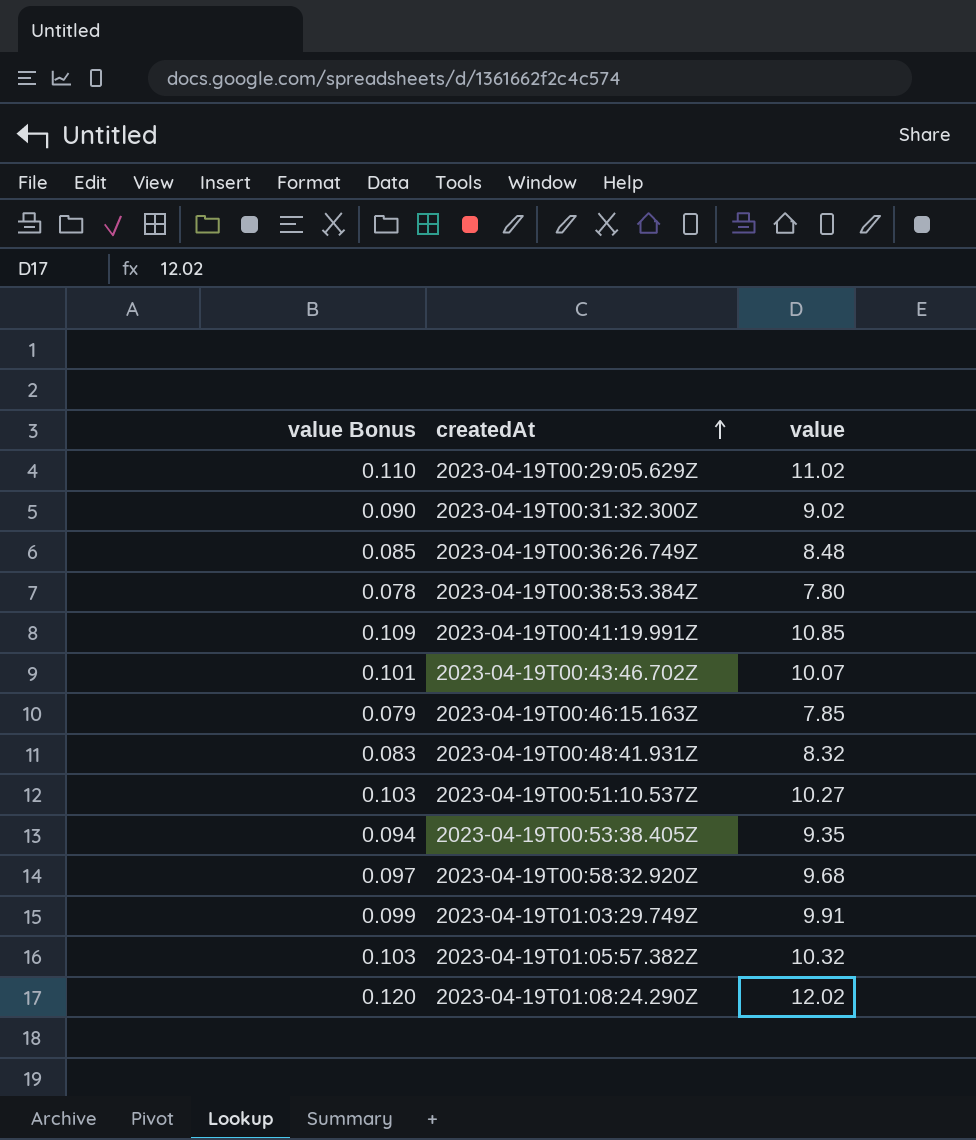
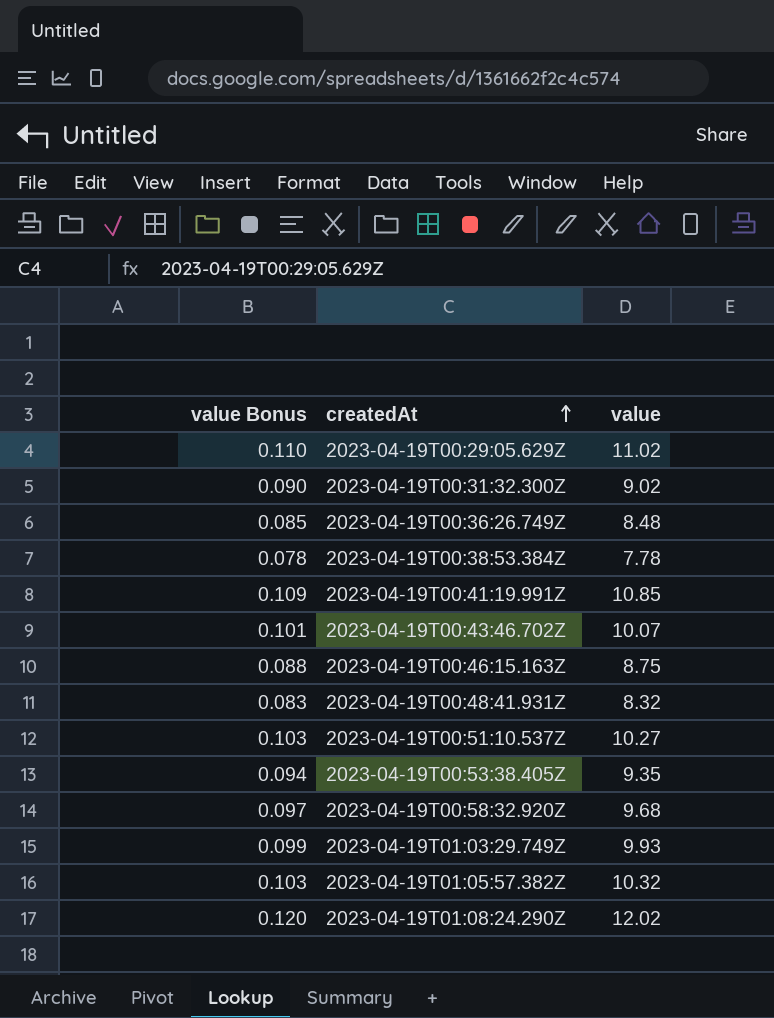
2023-04-19T00:38:53.384Z | value: 7.80 -> 7.78
2023-04-19T00:46:15.163Z | value Bonus: 0.079 -> 0.088
2023-04-19T00:46:15.163Z | value: 7.85 -> 8.75
2023-04-19T01:03:29.749Z | value: 9.91 -> 9.93

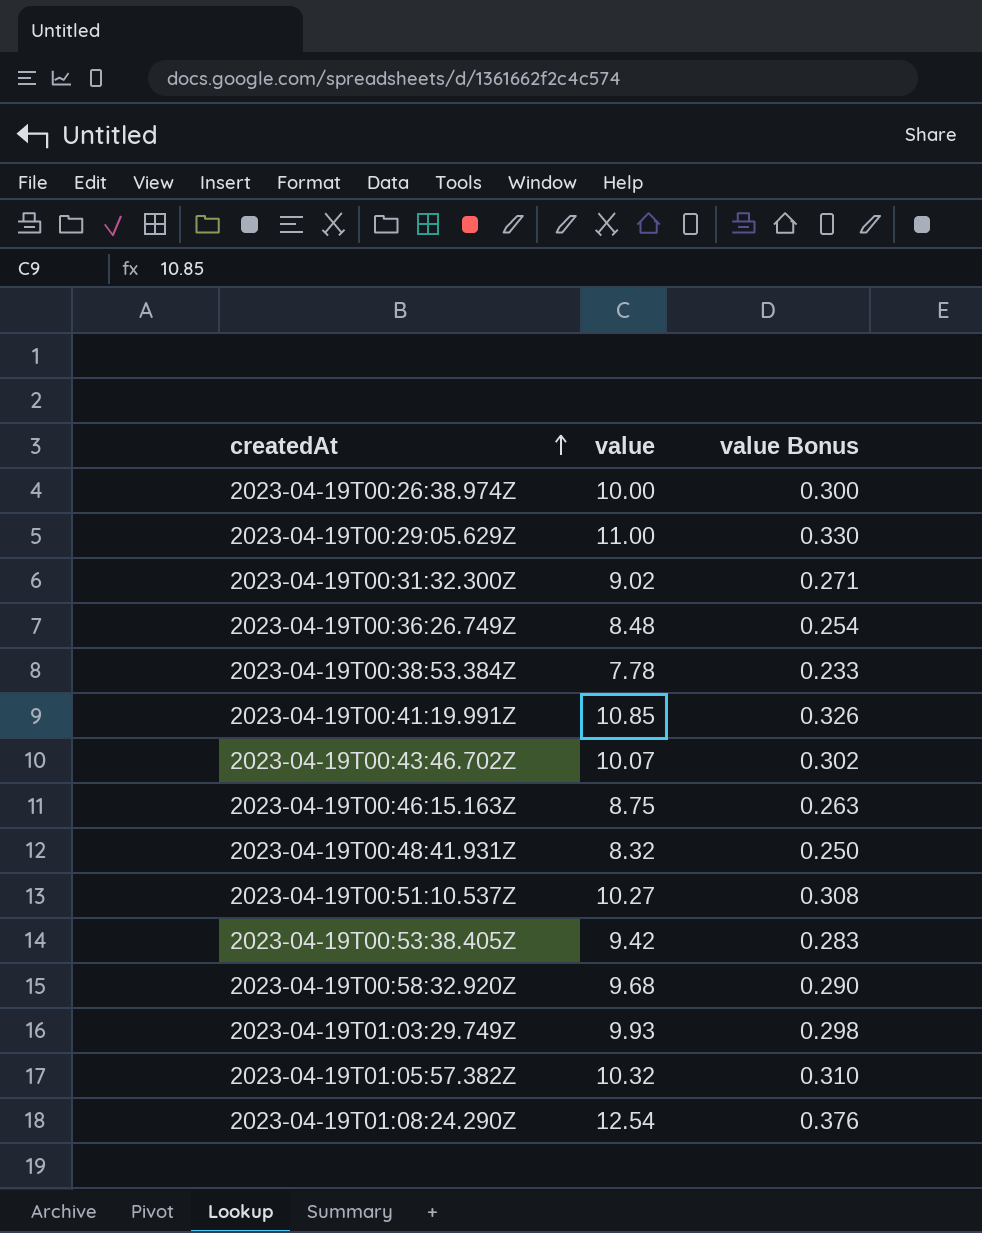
column value Bonus | formula: [value] * 0.01 -> [value] * 0.03
column value Bonus | position: 1 -> 3
row 2023-04-19T00:26:38.974Z: none -> 10.00 | 0.300
2023-04-19T00:29:05.629Z | value: 11.02 -> 11.00
2023-04-19T00:53:38.405Z | value: 9.35 -> 9.42
2023-04-19T01:08:24.290Z | value: 12.02 -> 12.54

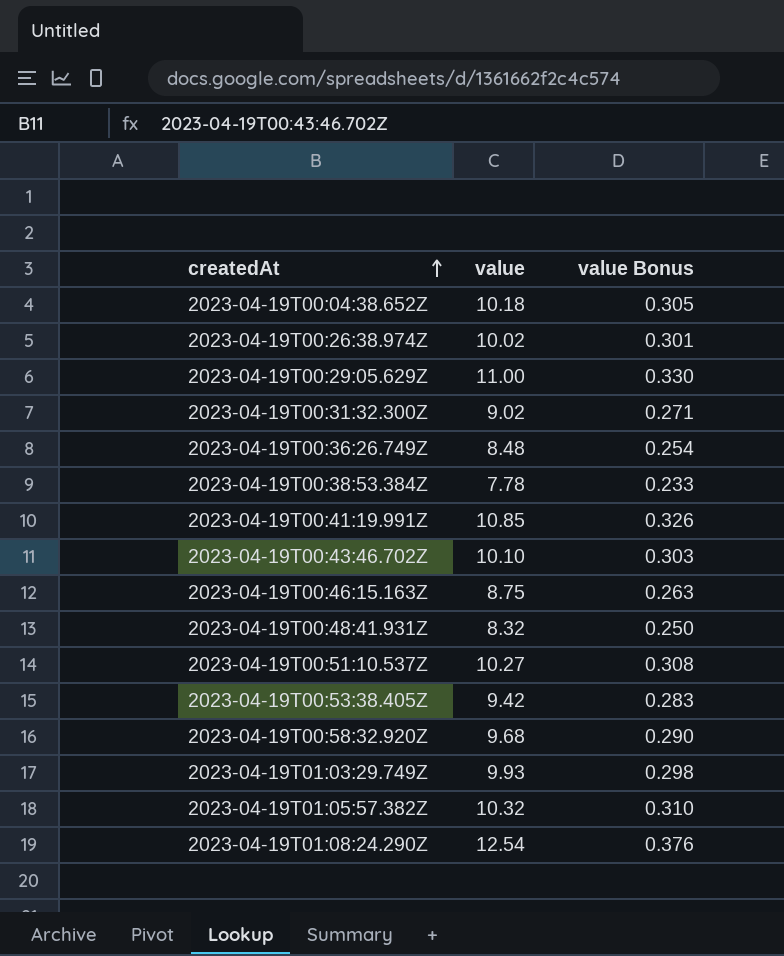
row 2023-04-19T00:04:38.652Z: none -> 10.18 | 0.305
2023-04-19T00:26:38.974Z | value: 10.00 -> 10.02
2023-04-19T00:26:38.974Z | value Bonus: 0.300 -> 0.301
2023-04-19T00:43:46.702Z | value: 10.07 -> 10.10
2023-04-19T00:43:46.702Z | value Bonus: 0.302 -> 0.303

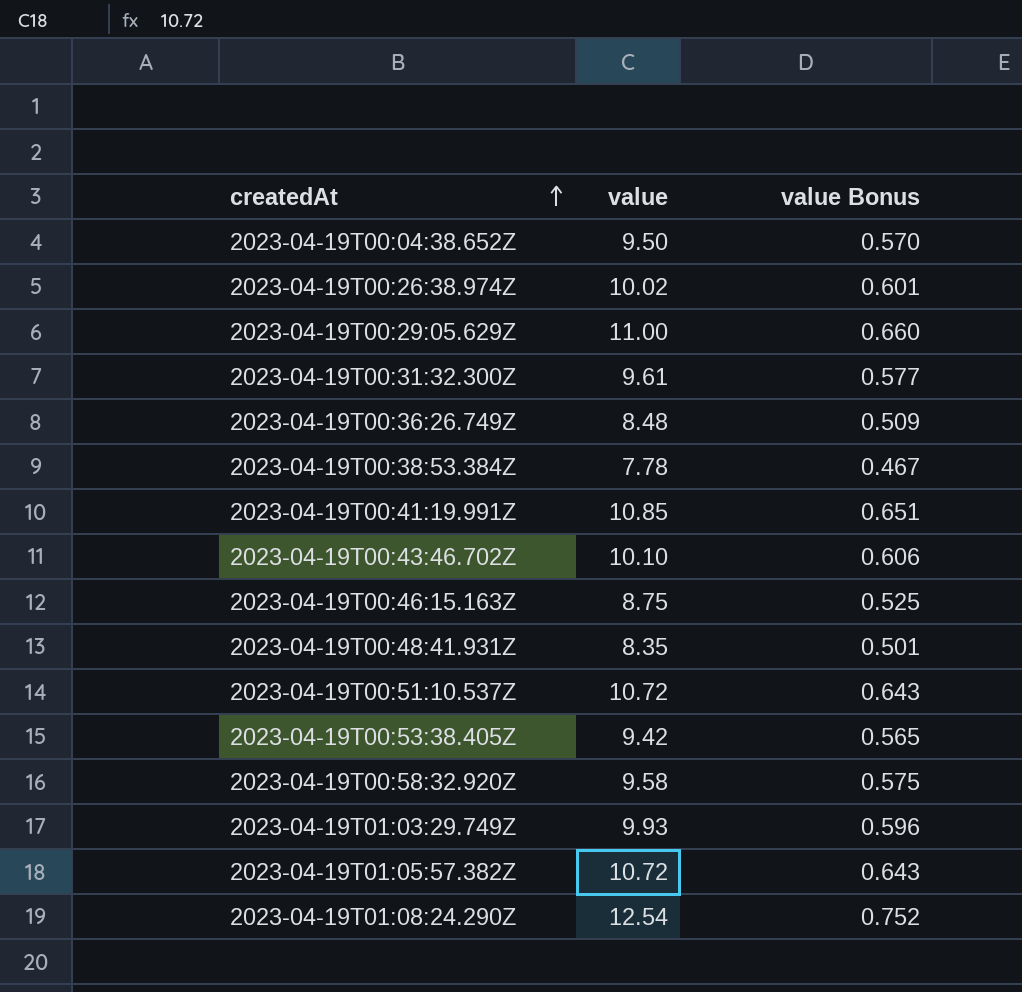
column value Bonus | formula: [value] * 0.03 -> [value] * 0.06
2023-04-19T00:04:38.652Z | value: 10.18 -> 9.50
2023-04-19T00:31:32.300Z | value: 9.02 -> 9.61
2023-04-19T00:48:41.931Z | value: 8.32 -> 8.35
2023-04-19T00:51:10.537Z | value: 10.27 -> 10.72
2023-04-19T00:58:32.920Z | value: 9.68 -> 9.58
2023-04-19T01:05:57.382Z | value: 10.32 -> 10.72

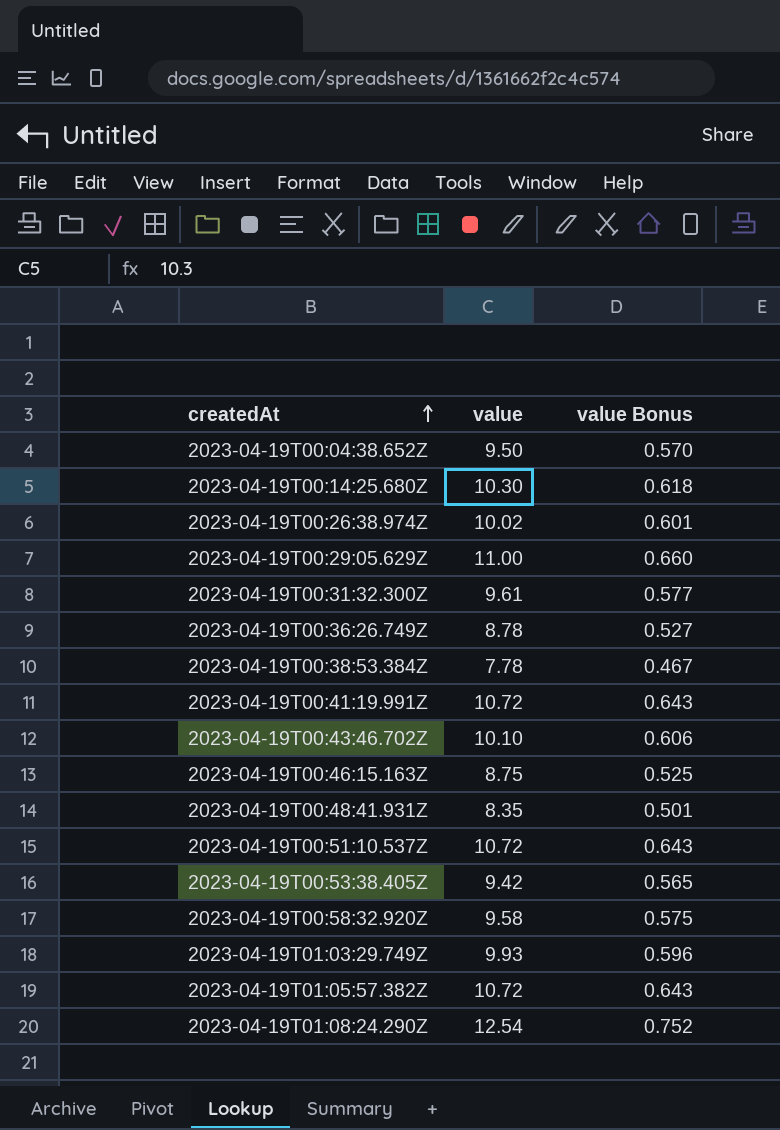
row 2023-04-19T00:14:25.680Z: none -> 10.30 | 0.618
2023-04-19T00:36:26.749Z | value: 8.48 -> 8.78
2023-04-19T00:36:26.749Z | value Bonus: 0.509 -> 0.527
2023-04-19T00:41:19.991Z | value: 10.85 -> 10.72
2023-04-19T00:41:19.991Z | value Bonus: 0.651 -> 0.643

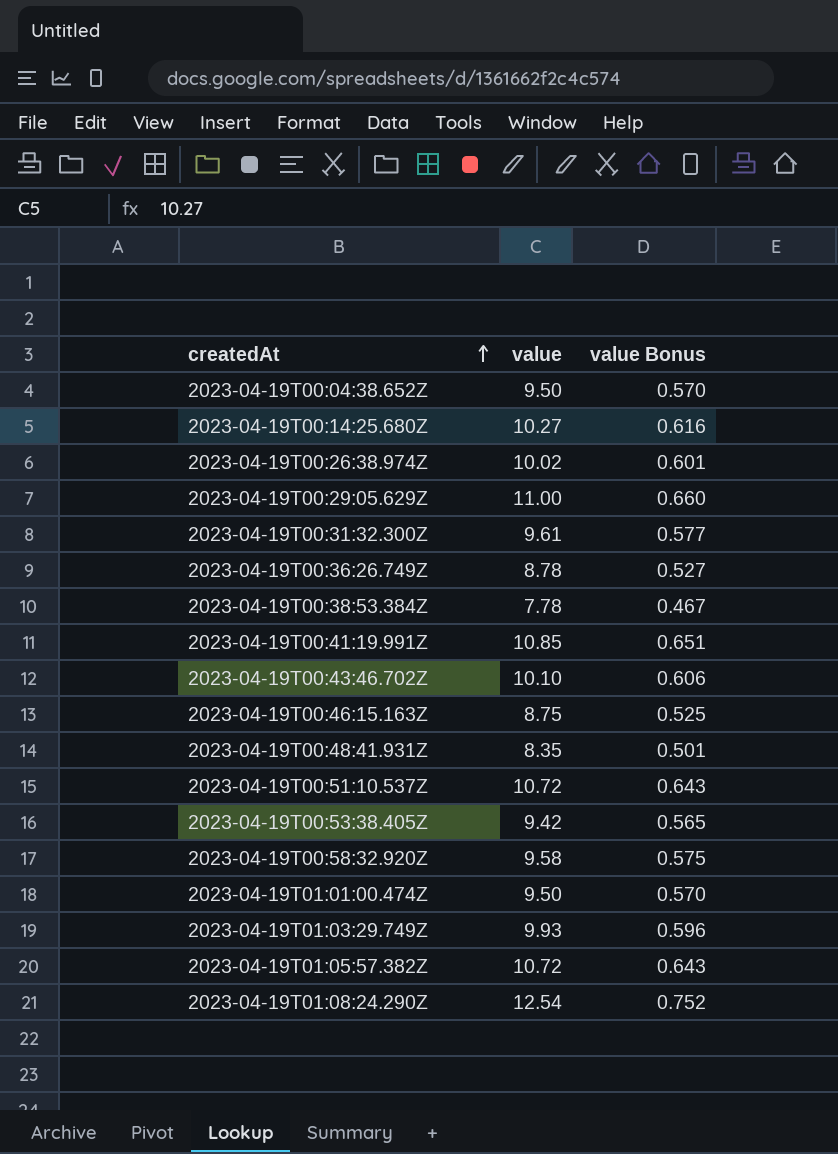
2023-04-19T00:14:25.680Z | value: 10.30 -> 10.27
2023-04-19T00:14:25.680Z | value Bonus: 0.618 -> 0.616
2023-04-19T00:41:19.991Z | value: 10.72 -> 10.85
2023-04-19T00:41:19.991Z | value Bonus: 0.643 -> 0.651
row 2023-04-19T01:01:00.474Z: none -> 9.50 | 0.570

